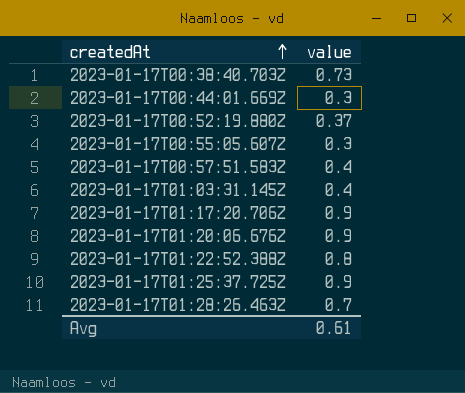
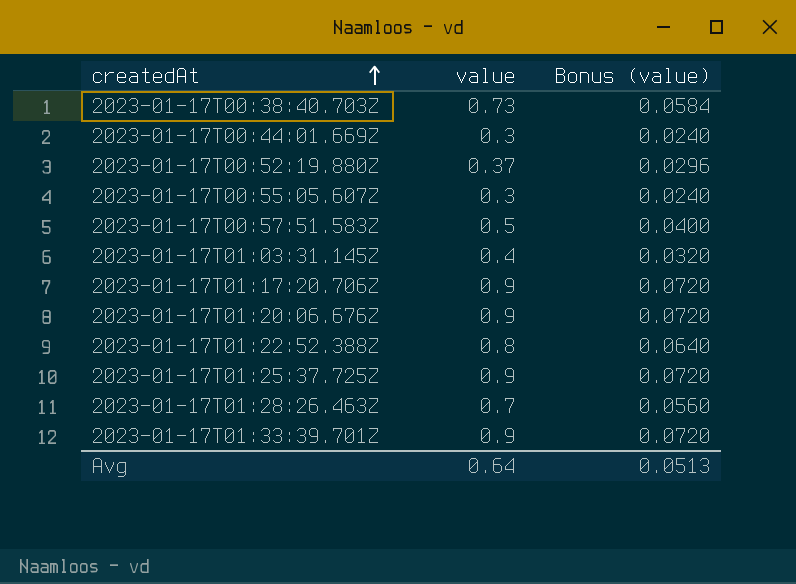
column Bonus (value) | formula: none -> [value] * 0.08
2023-01-17T00:57:51.583Z | value: 0.4 -> 0.5
row 2023-01-17T01:33:39.701Z: none -> 0.9 | 0.0720
Avg | value: 0.61 -> 0.64

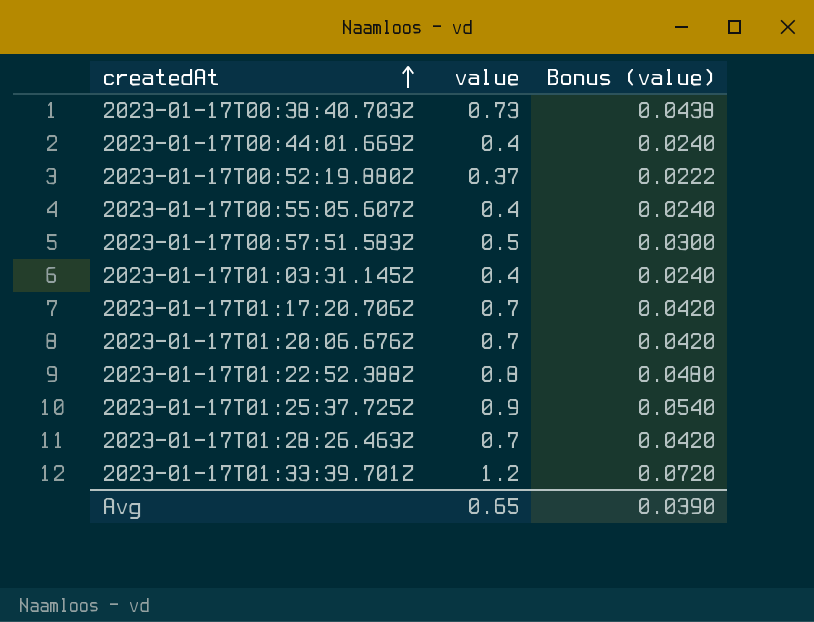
column Bonus (value) | formula: [value] * 0.08 -> [value] * 0.06
2023-01-17T00:44:01.669Z | value: 0.3 -> 0.4
2023-01-17T00:55:05.607Z | value: 0.3 -> 0.4
2023-01-17T01:17:20.706Z | value: 0.9 -> 0.7
2023-01-17T01:20:06.676Z | value: 0.9 -> 0.7
2023-01-17T01:33:39.701Z | value: 0.9 -> 1.2
Avg | value: 0.64 -> 0.65
Avg | Bonus (value): 0.0513 -> 0.0390

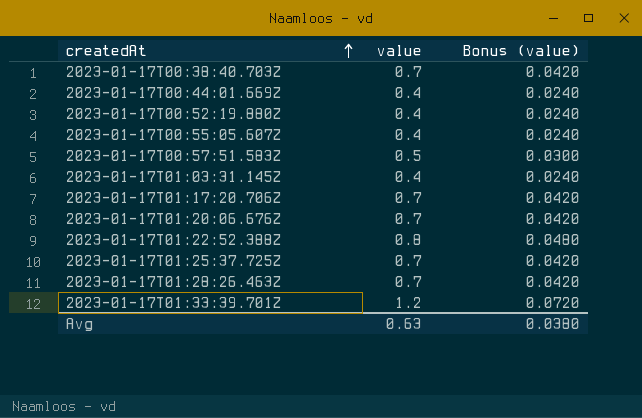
2023-01-17T00:38:40.703Z | value: 0.73 -> 0.7
2023-01-17T00:38:40.703Z | Bonus (value): 0.0438 -> 0.0420
2023-01-17T00:52:19.880Z | value: 0.37 -> 0.4
2023-01-17T00:52:19.880Z | Bonus (value): 0.0222 -> 0.0240
2023-01-17T01:25:37.725Z | value: 0.9 -> 0.7
2023-01-17T01:25:37.725Z | Bonus (value): 0.0540 -> 0.0420
Avg | value: 0.65 -> 0.63
Avg | Bonus (value): 0.0390 -> 0.0380

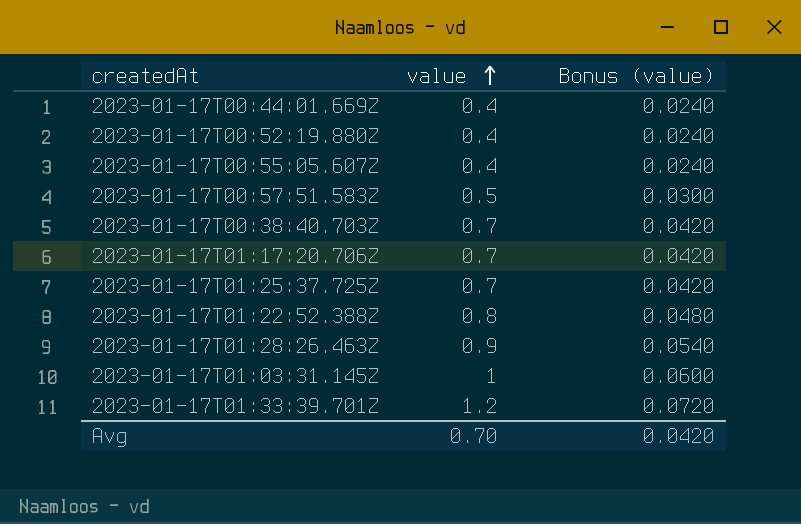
row order: createdAt ascending -> value ascending
row 2023-01-17T01:20:06.676Z: 0.7 | 0.0420 -> none
2023-01-17T01:28:26.463Z | value: 0.7 -> 0.9
2023-01-17T01:28:26.463Z | Bonus (value): 0.0420 -> 0.0540
2023-01-17T01:03:31.145Z | value: 0.4 -> 1
2023-01-17T01:03:31.145Z | Bonus (value): 0.0240 -> 0.0600
Avg | value: 0.63 -> 0.70
Avg | Bonus (value): 0.0380 -> 0.0420

